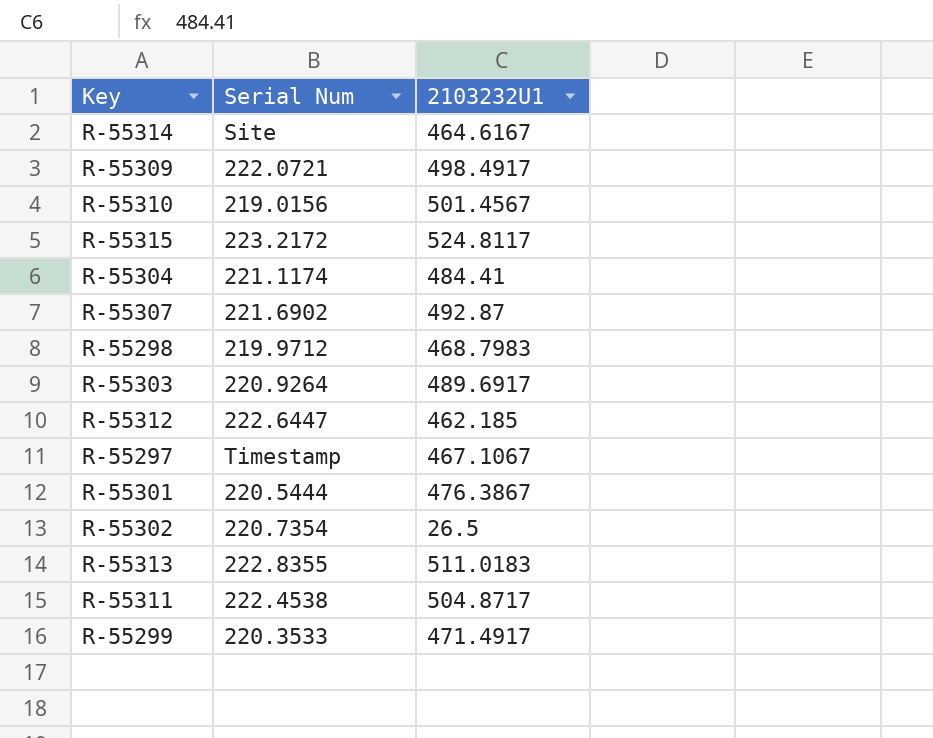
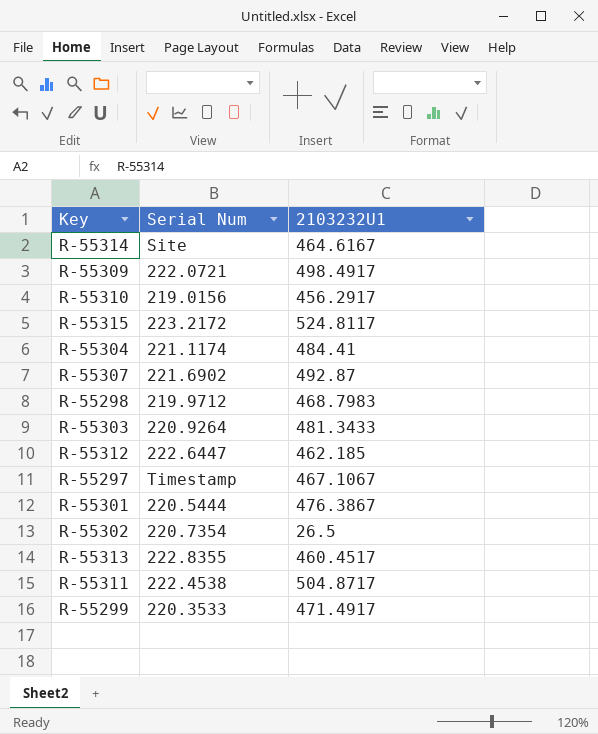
R-55310 | 2103232U1: 501.4567 -> 456.2917
R-55303 | 2103232U1: 489.6917 -> 481.3433
R-55313 | 2103232U1: 511.0183 -> 460.4517

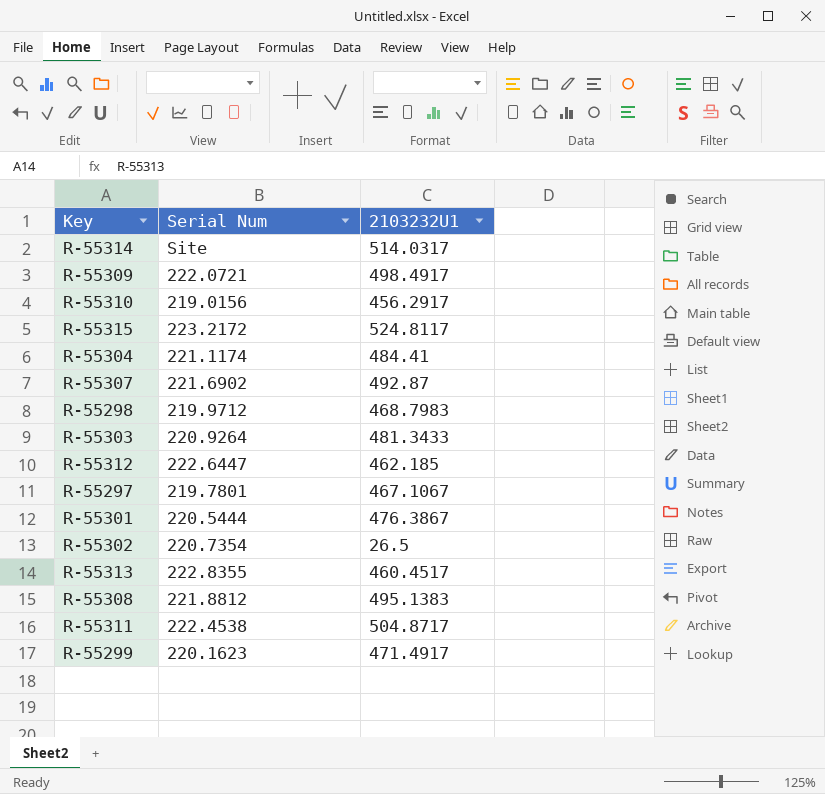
R-55314 | 2103232U1: 464.6167 -> 514.0317
R-55297 | Serial Num: Timestamp -> 219.7801
row R-55308: none -> 221.8812 | 495.1383
R-55299 | Serial Num: 220.3533 -> 220.1623

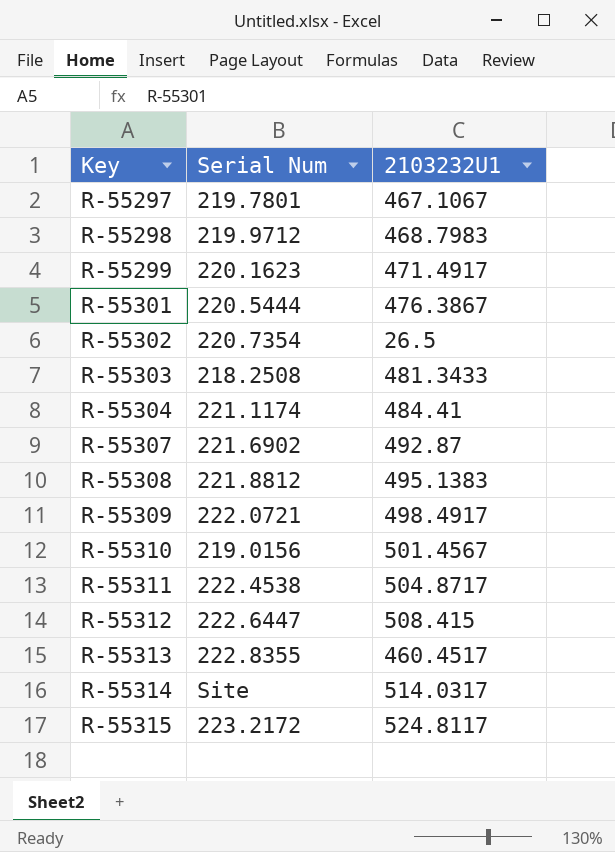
row order: none -> Key ascending
R-55303 | Serial Num: 220.9264 -> 218.2508
R-55310 | 2103232U1: 456.2917 -> 501.4567
R-55312 | 2103232U1: 462.185 -> 508.415

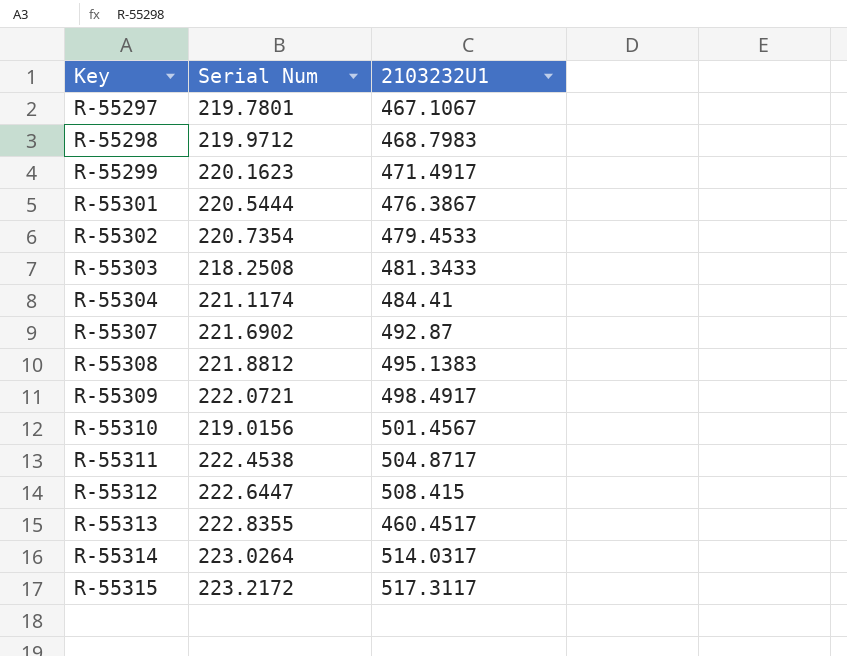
R-55302 | 2103232U1: 26.5 -> 479.4533
R-55314 | Serial Num: Site -> 223.0264
R-55315 | 2103232U1: 524.8117 -> 517.3117

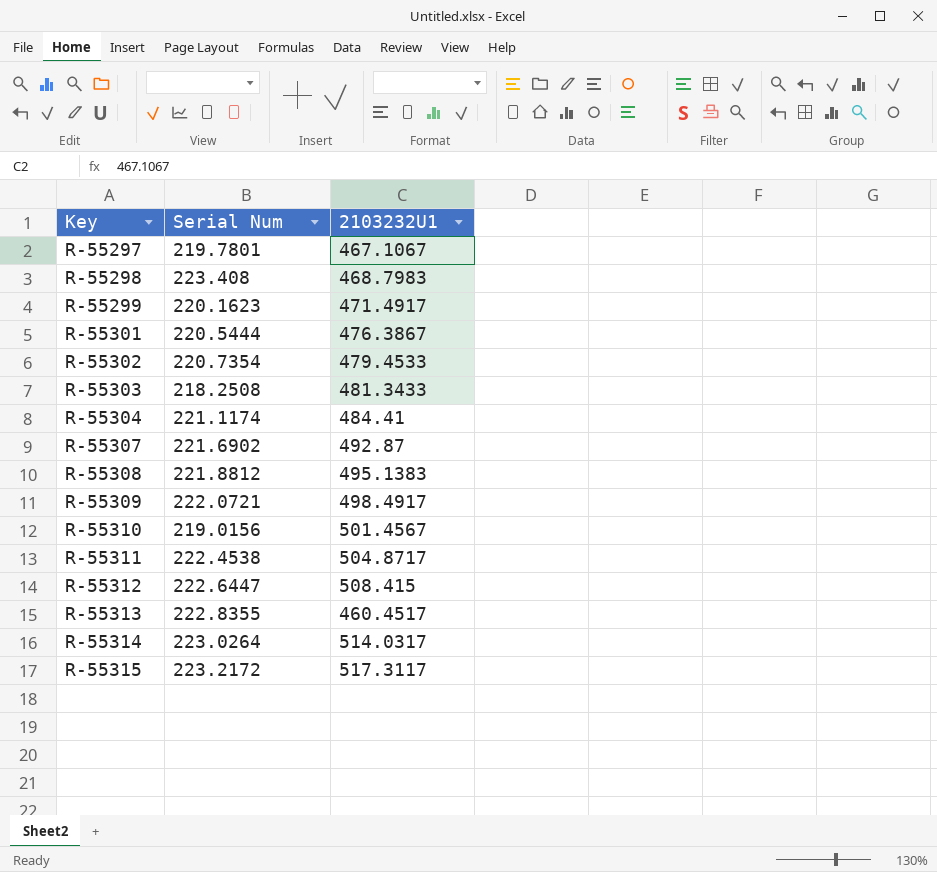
R-55298 | Serial Num: 219.9712 -> 223.408

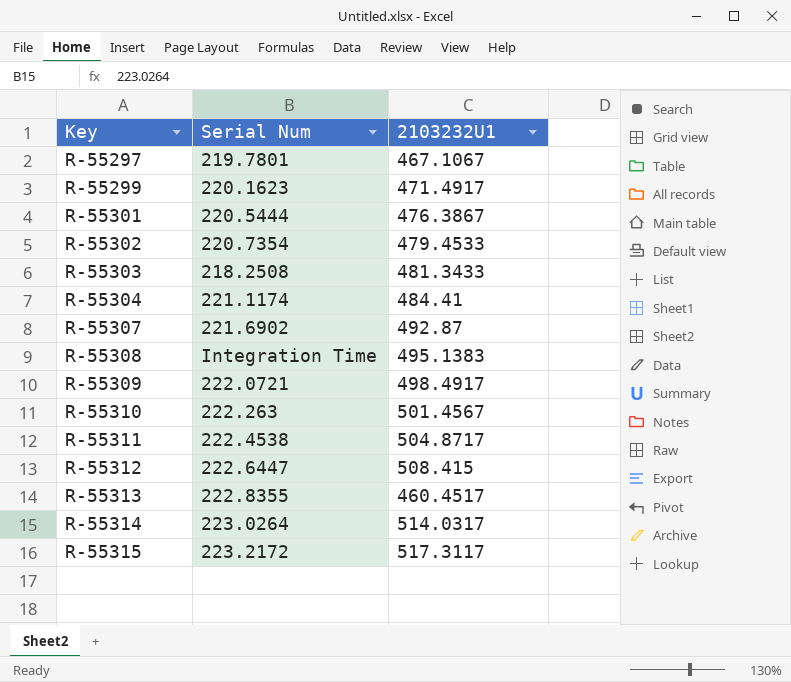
row R-55298: 223.408 | 468.7983 -> none
R-55308 | Serial Num: 221.8812 -> Integration Time
R-55310 | Serial Num: 219.0156 -> 222.263

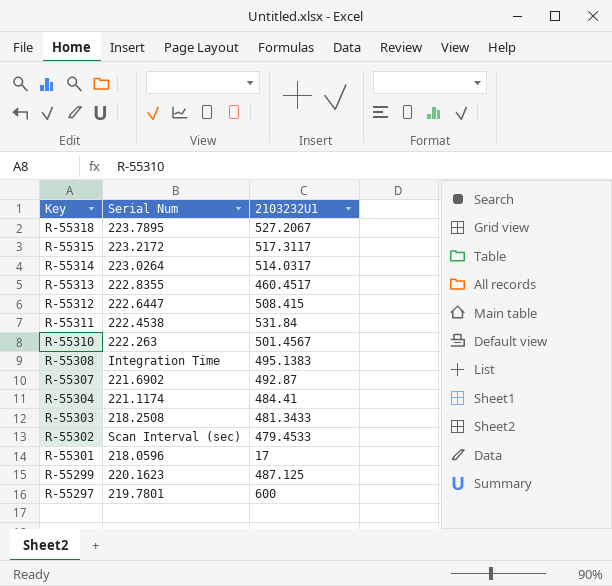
row order: Key ascending -> Key descending
row R-55309: 222.0721 | 498.4917 -> none
row R-55318: none -> 223.7895 | 527.2067
R-55311 | 2103232U1: 504.8717 -> 531.84
R-55302 | Serial Num: 220.7354 -> Scan Interval (sec)
R-55301 | Serial Num: 220.5444 -> 218.0596
R-55301 | 2103232U1: 476.3867 -> 17
R-55299 | 2103232U1: 471.4917 -> 487.125
R-55297 | 2103232U1: 467.1067 -> 600

